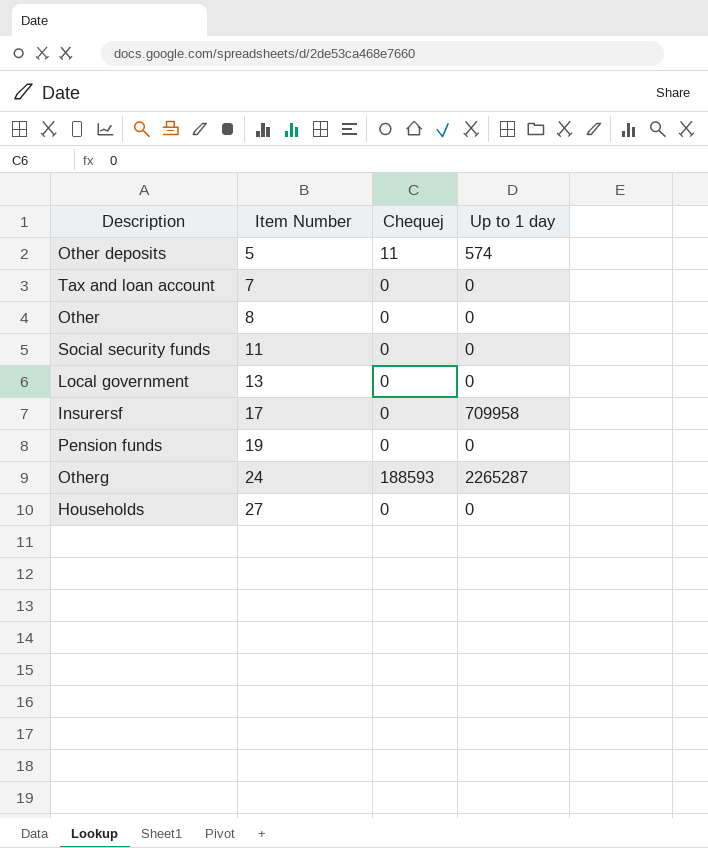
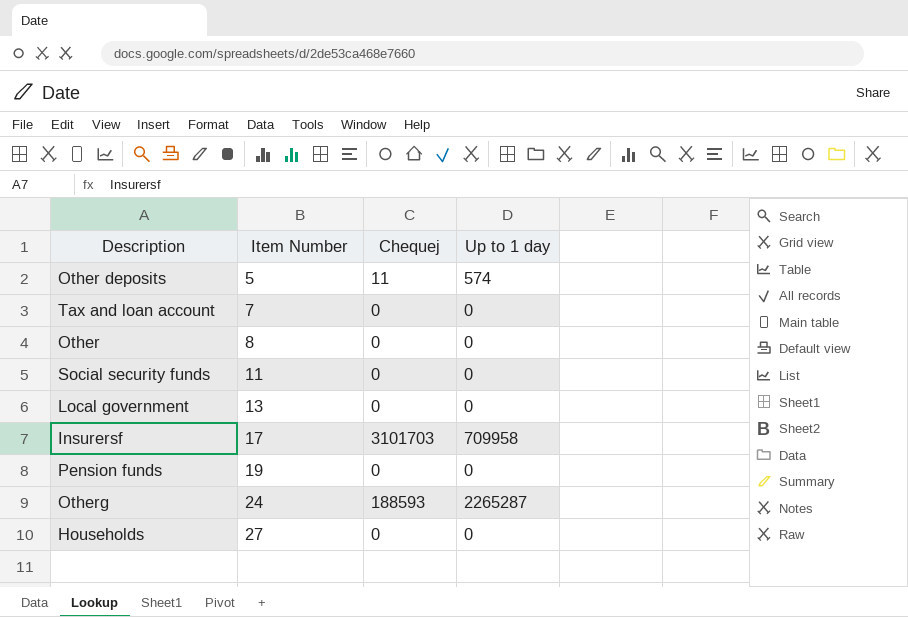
Insurersf | Chequej: 0 -> 3101703

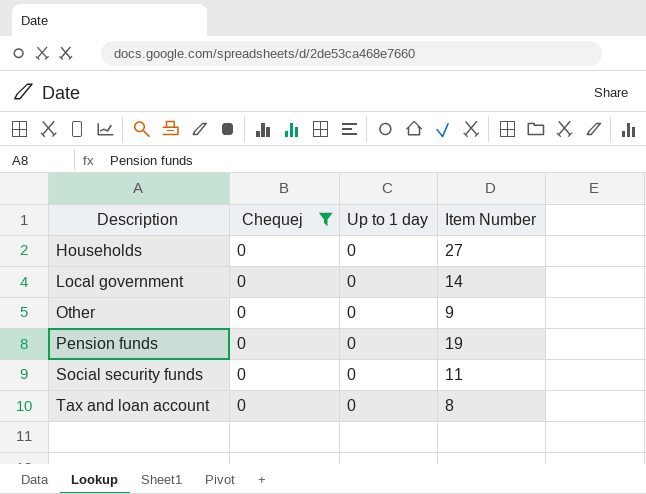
filter: none -> Chequej = 0
row order: Item Number ascending -> Description ascending
column Item Number | position: 2 -> 4
Local government | Item Number: 13 -> 14
Other | Item Number: 8 -> 9
Tax and loan account | Item Number: 7 -> 8

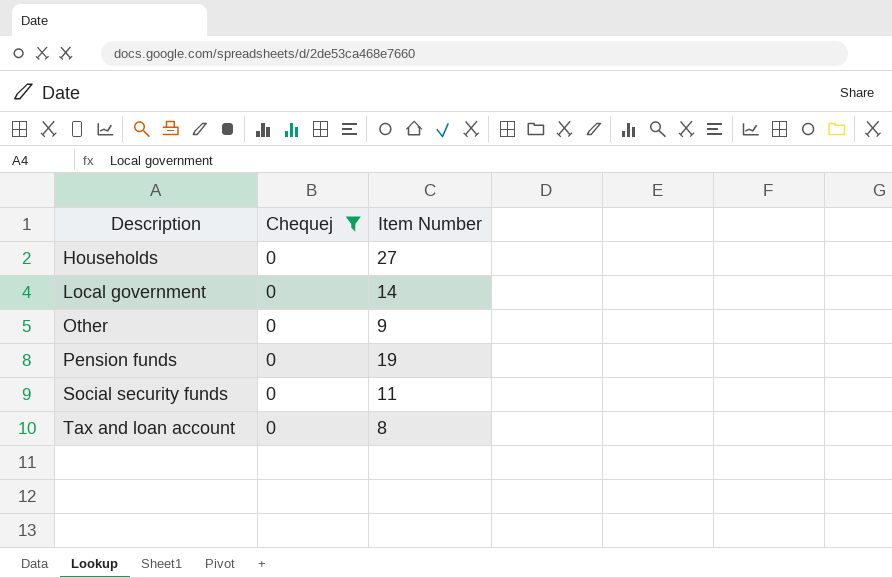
column Up to 1 day | position: 3 -> none

